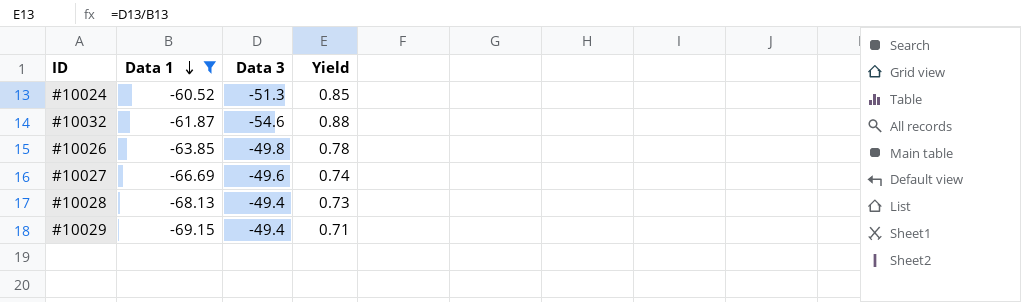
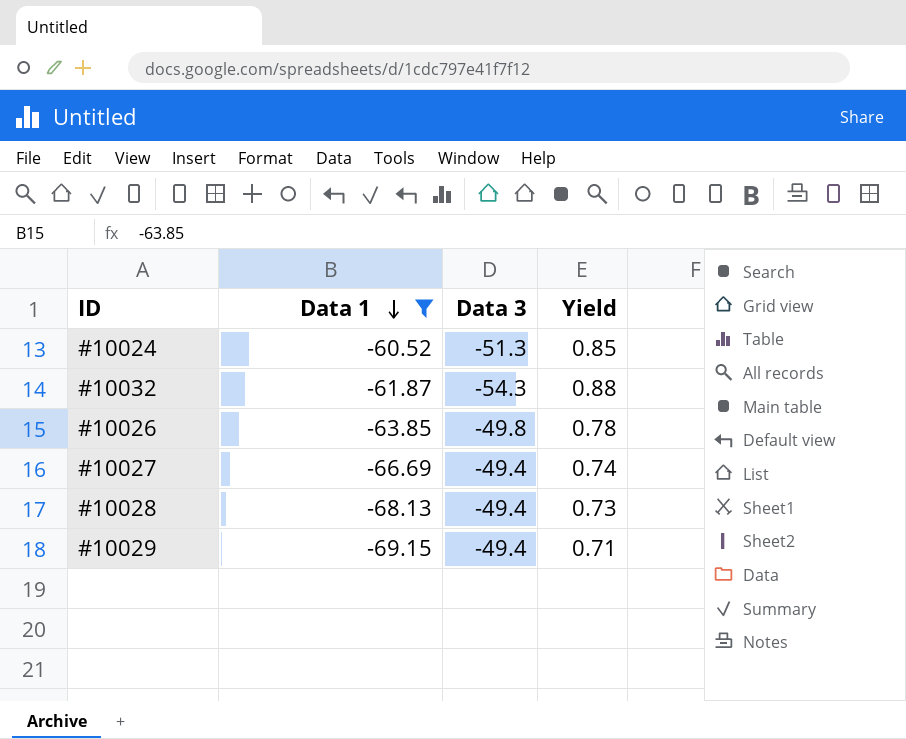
#10032 | Data 3: -54.6 -> -54.3
#10027 | Data 3: -49.6 -> -49.4

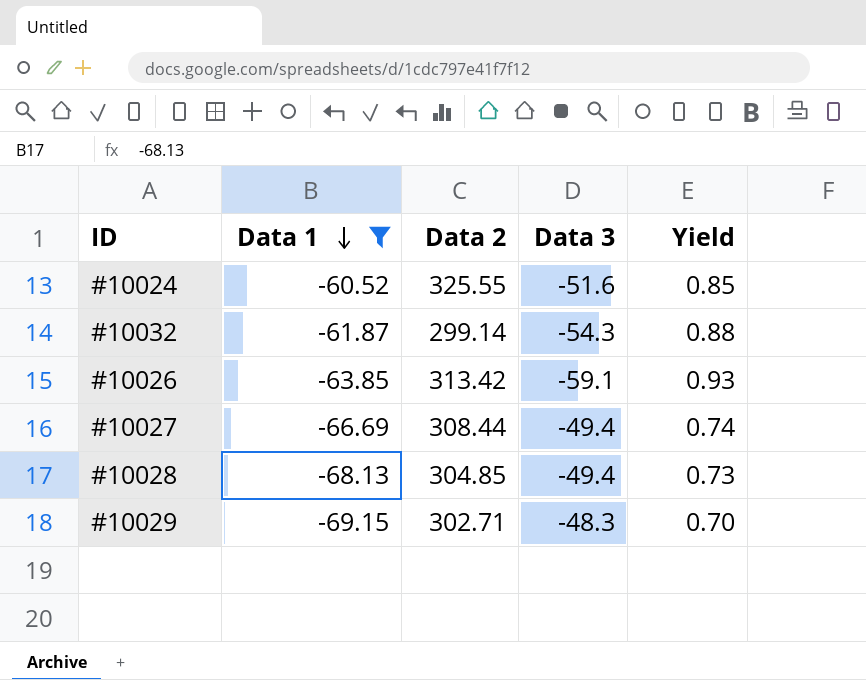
column Data 2 | position: none -> 3
#10024 | Data 3: -51.3 -> -51.6
#10026 | Data 3: -49.8 -> -59.1
#10026 | Yield: 0.78 -> 0.93
#10029 | Data 3: -49.4 -> -48.3
#10029 | Yield: 0.71 -> 0.70

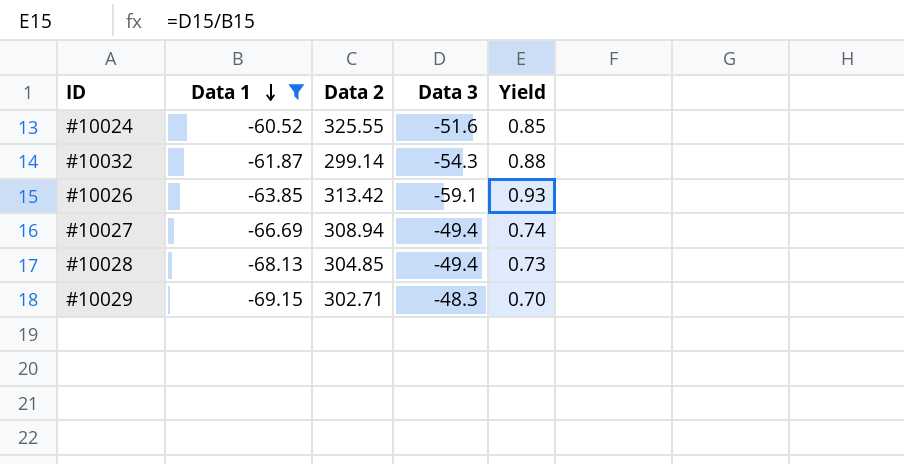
#10027 | Data 2: 308.44 -> 308.94

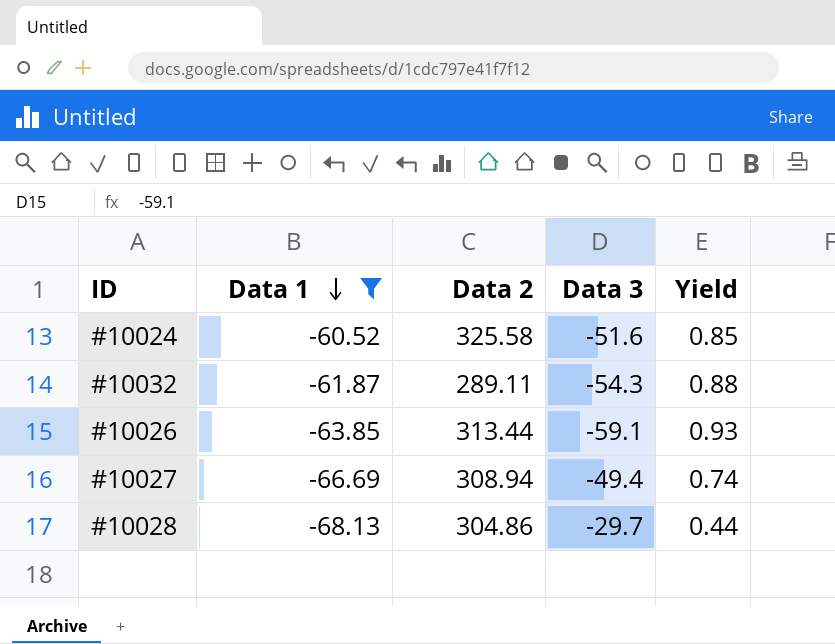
row #10029: -69.15 | 302.71 | -48.3 | 0.70 -> none
#10024 | Data 2: 325.55 -> 325.58
#10032 | Data 2: 299.14 -> 289.11
#10026 | Data 2: 313.42 -> 313.44
#10028 | Data 2: 304.85 -> 304.86
#10028 | Data 3: -49.4 -> -29.7
#10028 | Yield: 0.73 -> 0.44

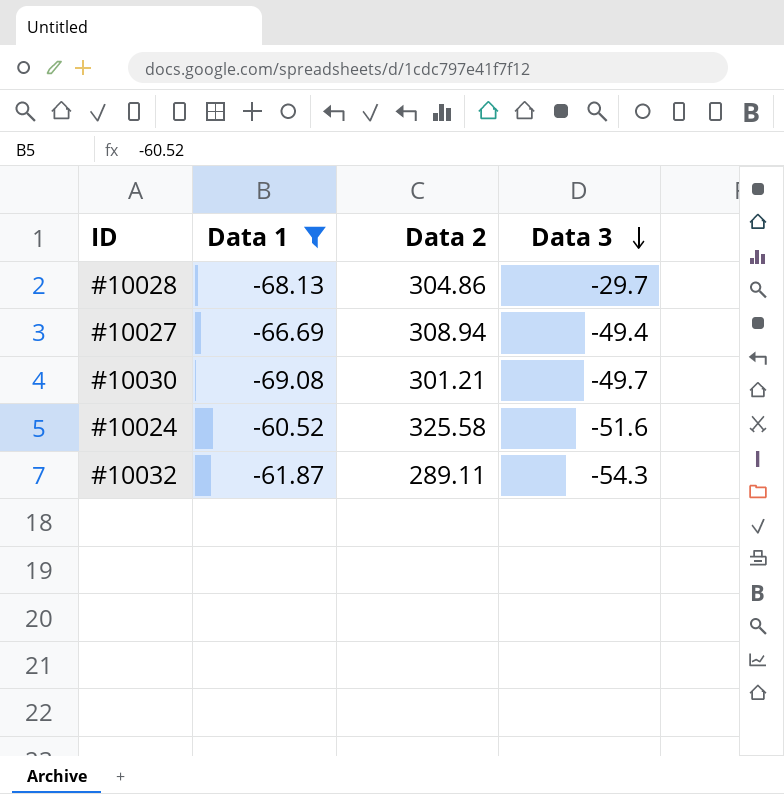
row order: Data 1 descending -> Data 3 descending
column Yield | formula: [Data 3] / [Data 1] -> none
row #10026: -63.85 | 313.44 | -59.1 | 0.93 -> none
row #10030: none -> -69.08 | 301.21 | -49.7

